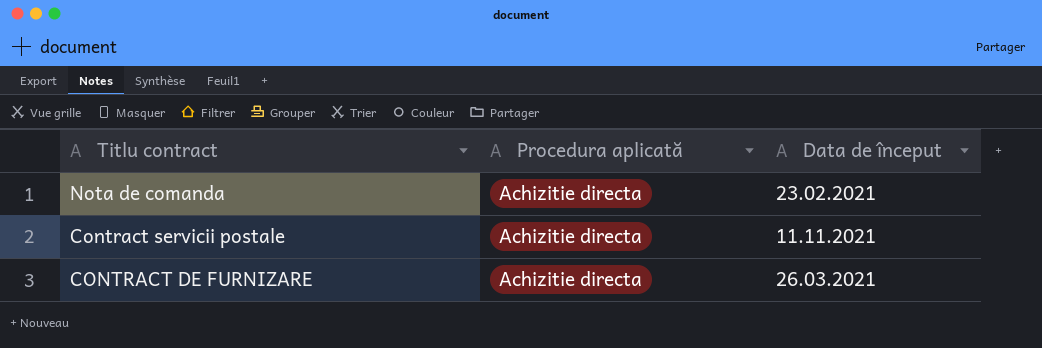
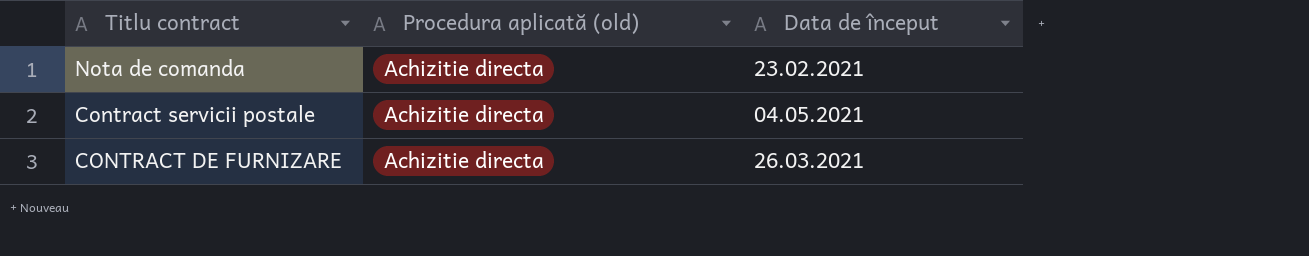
column name: Procedura aplicată -> Procedura aplicată (old)
Contract servicii postale | Data de început: 11.11.2021 -> 04.05.2021

